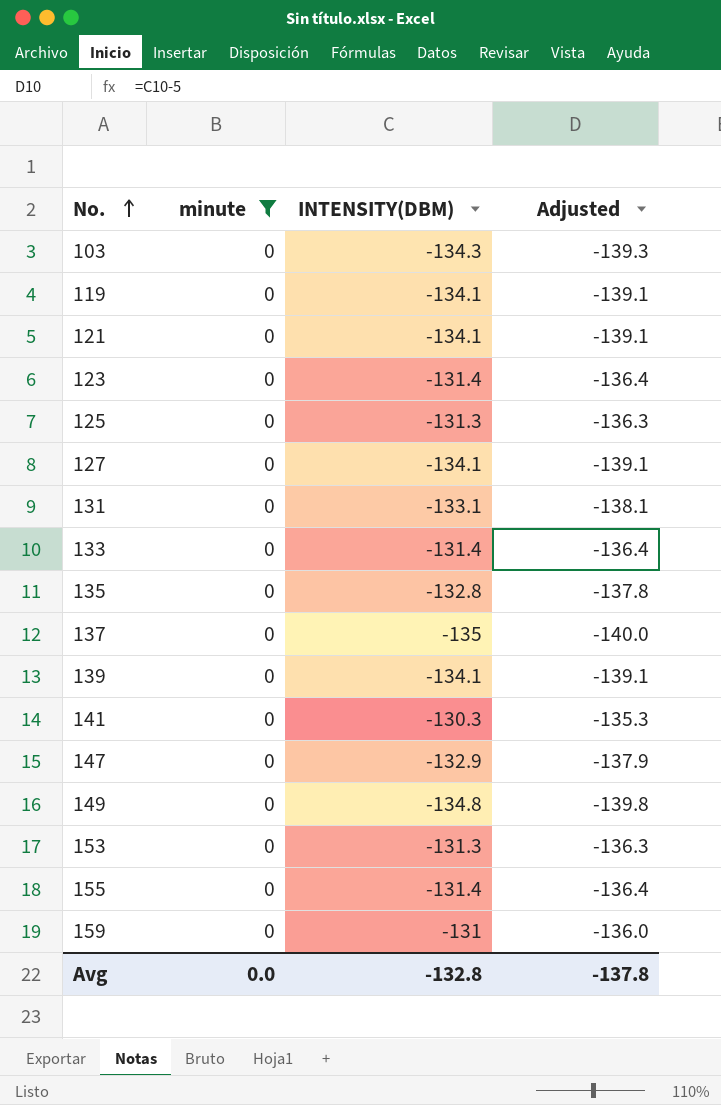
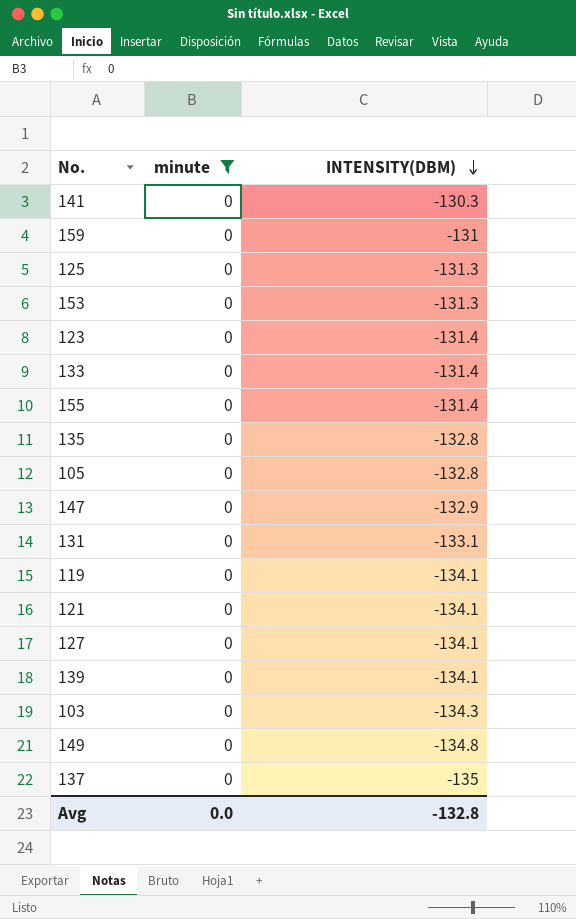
row order: No. ascending -> INTENSITY(DBM) descending
column Adjusted | formula: [INTENSITY(DBM)] - 5 -> none
row 105: none -> 0 | -132.8

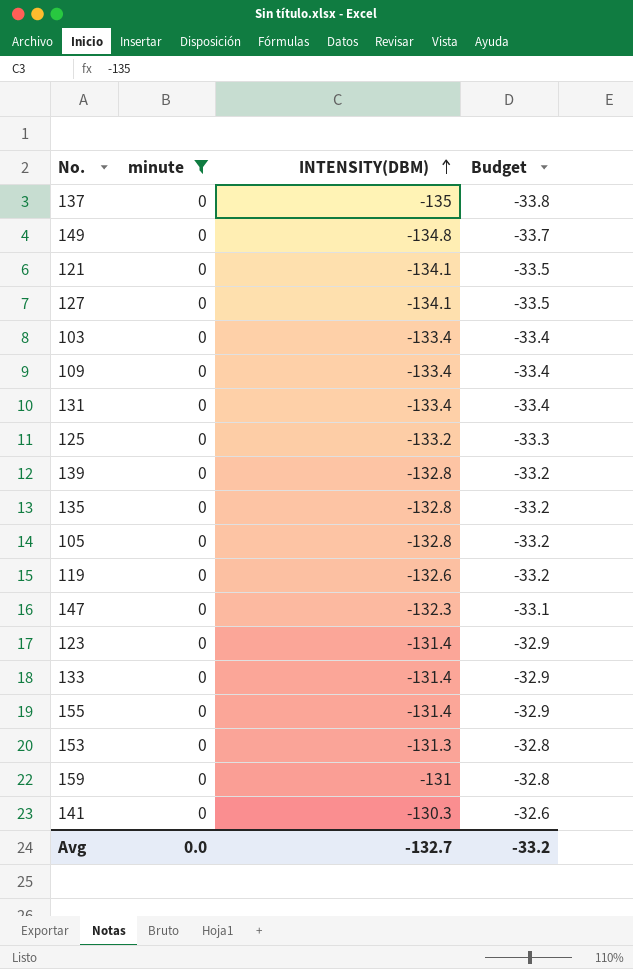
row order: INTENSITY(DBM) descending -> INTENSITY(DBM) ascending
column Budget | formula: none -> [INTENSITY(DBM)] * 0.25
103 | INTENSITY(DBM): -134.3 -> -133.4
row 109: none -> 0 | -133.4 | -33.4
131 | INTENSITY(DBM): -133.1 -> -133.4
125 | INTENSITY(DBM): -131.3 -> -133.2
139 | INTENSITY(DBM): -134.1 -> -132.8
119 | INTENSITY(DBM): -134.1 -> -132.6
147 | INTENSITY(DBM): -132.9 -> -132.3
Avg | INTENSITY(DBM): -132.8 -> -132.7

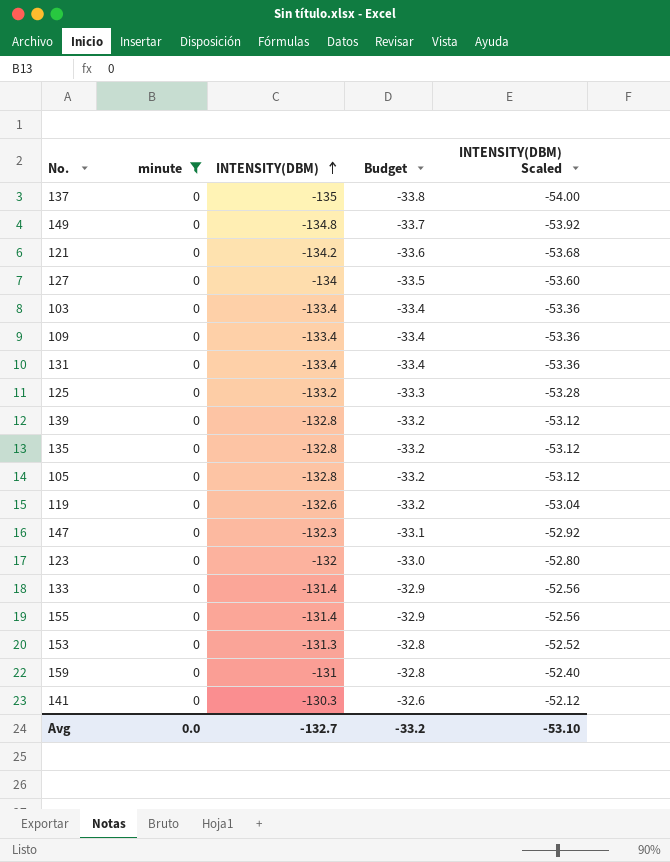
column INTENSITY(DBM) Scaled | formula: none -> [INTENSITY(DBM)] * 0.4
121 | INTENSITY(DBM): -134.1 -> -134.2
121 | Budget: -33.5 -> -33.6
127 | INTENSITY(DBM): -134.1 -> -134
123 | INTENSITY(DBM): -131.4 -> -132
123 | Budget: -32.9 -> -33.0

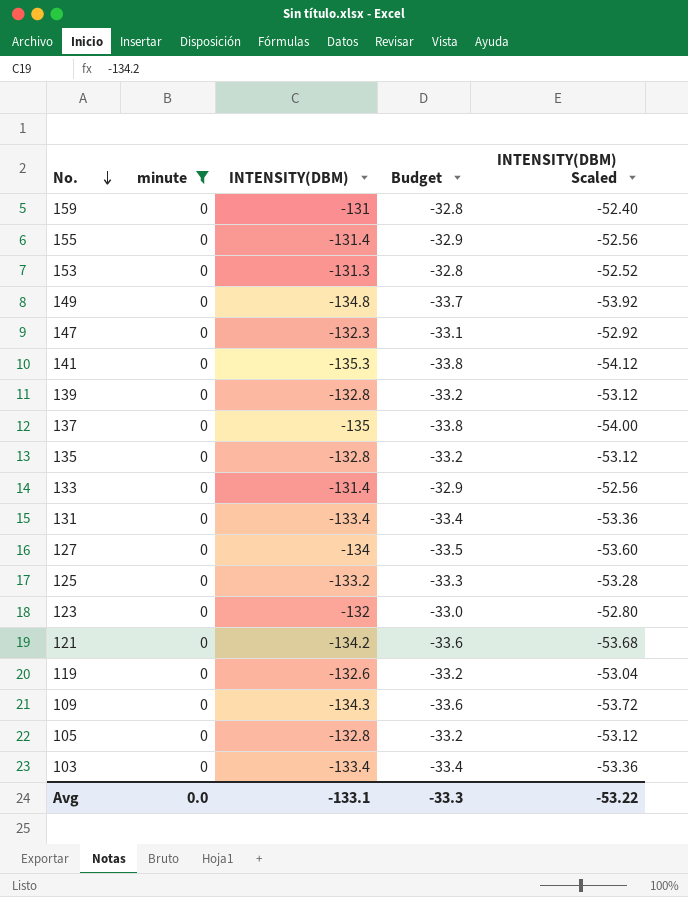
row order: INTENSITY(DBM) ascending -> No. descending
141 | INTENSITY(DBM): -130.3 -> -135.3
141 | Budget: -32.6 -> -33.8
141 | INTENSITY(DBM) Scaled: -52.12 -> -54.12
109 | INTENSITY(DBM): -133.4 -> -134.3
109 | Budget: -33.4 -> -33.6
109 | INTENSITY(DBM) Scaled: -53.36 -> -53.72
Avg | INTENSITY(DBM): -132.7 -> -133.1
Avg | Budget: -33.2 -> -33.3
Avg | INTENSITY(DBM) Scaled: -53.10 -> -53.22

